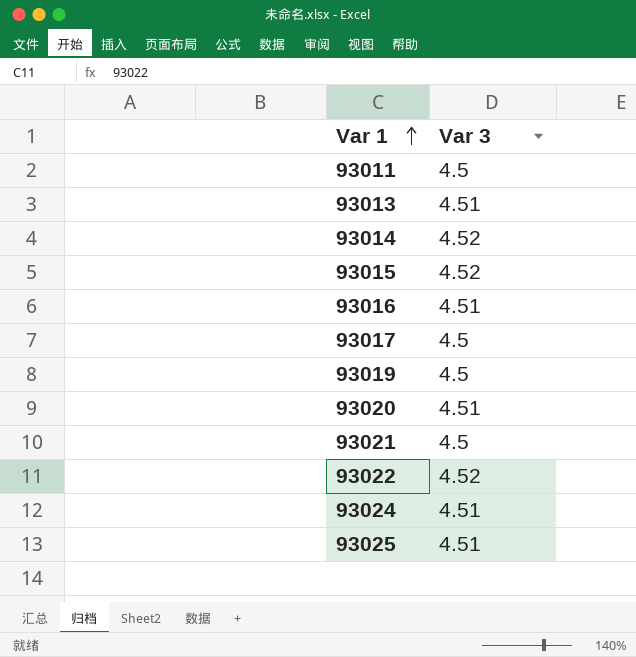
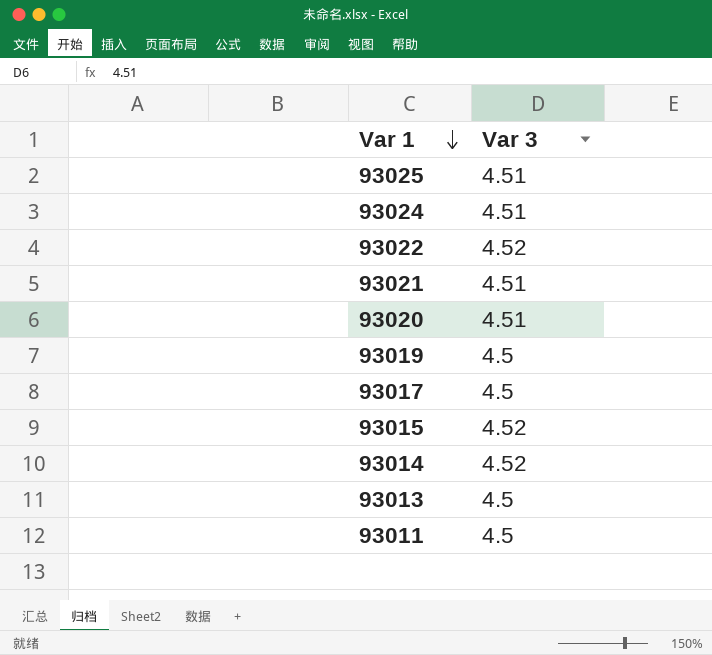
row order: Var 1 ascending -> Var 1 descending
row 93016: 4.51 -> none
93021 | Var 3: 4.5 -> 4.51
93013 | Var 3: 4.51 -> 4.5

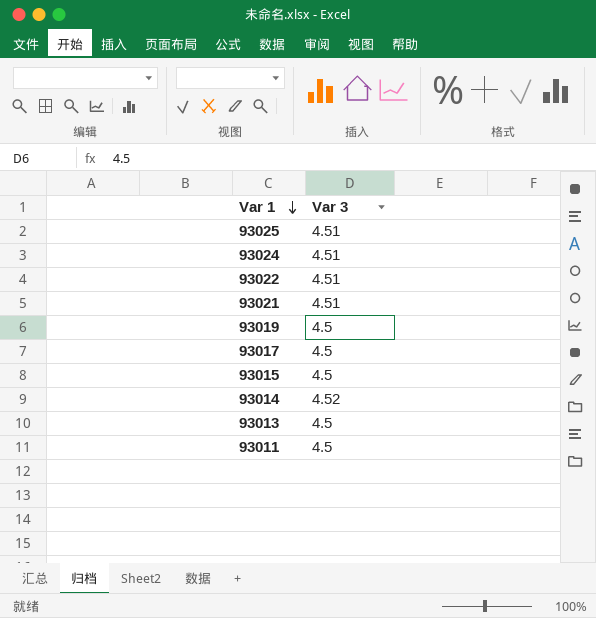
row 93020: 4.51 -> none
93022 | Var 3: 4.52 -> 4.51
93015 | Var 3: 4.52 -> 4.5

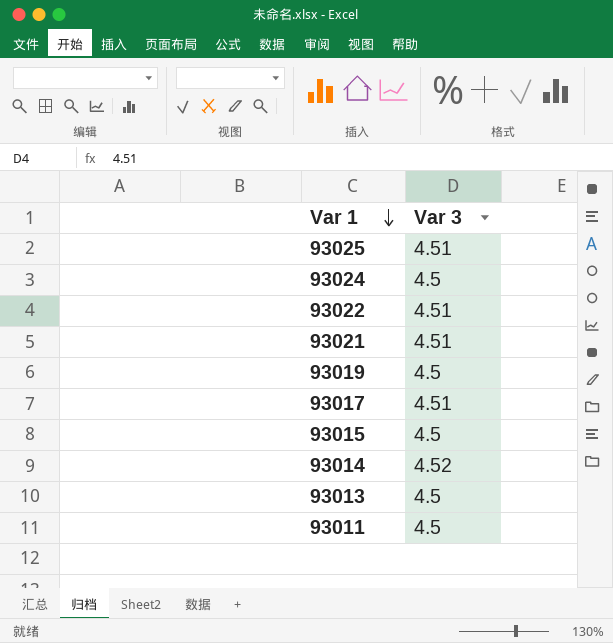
93024 | Var 3: 4.51 -> 4.5
93017 | Var 3: 4.5 -> 4.51

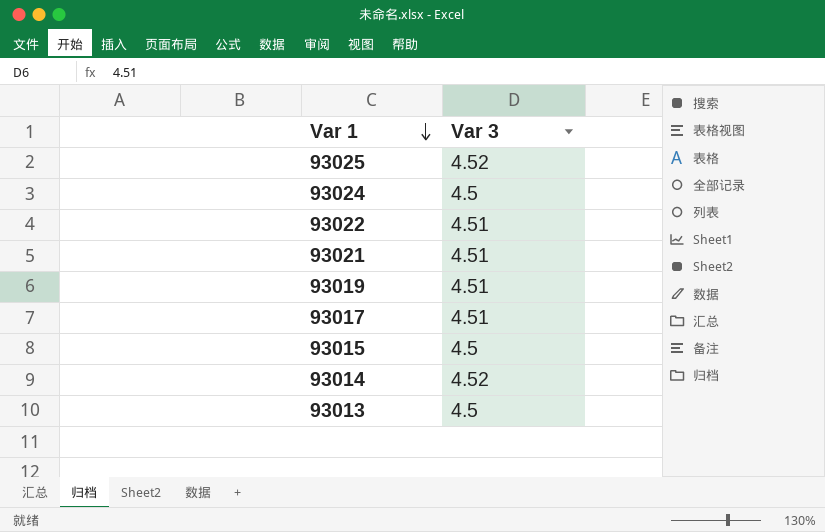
row 93011: 4.5 -> none
93025 | Var 3: 4.51 -> 4.52
93019 | Var 3: 4.5 -> 4.51

